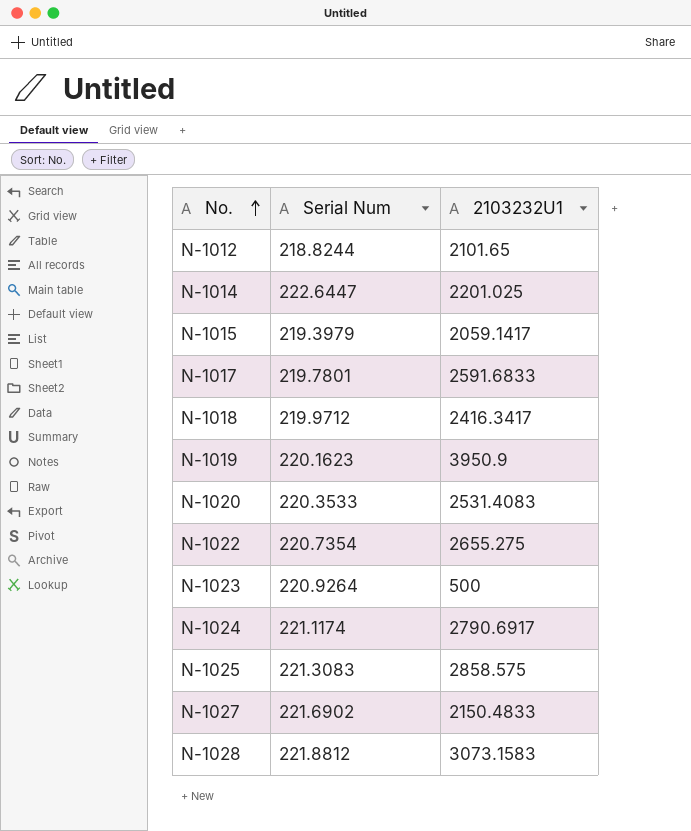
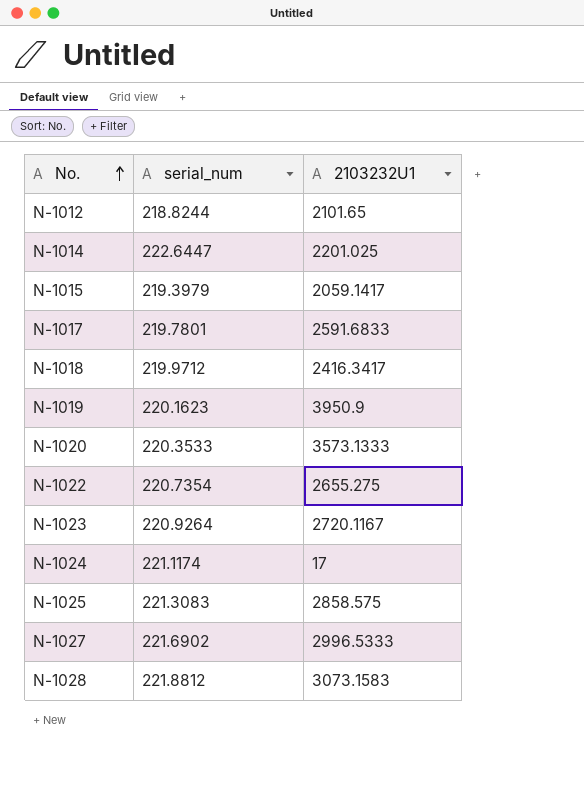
column name: Serial Num -> serial_num
N-1020 | 2103232U1: 2531.4083 -> 3573.1333
N-1023 | 2103232U1: 500 -> 2720.1167
N-1024 | 2103232U1: 2790.6917 -> 17
N-1027 | 2103232U1: 2150.4833 -> 2996.5333

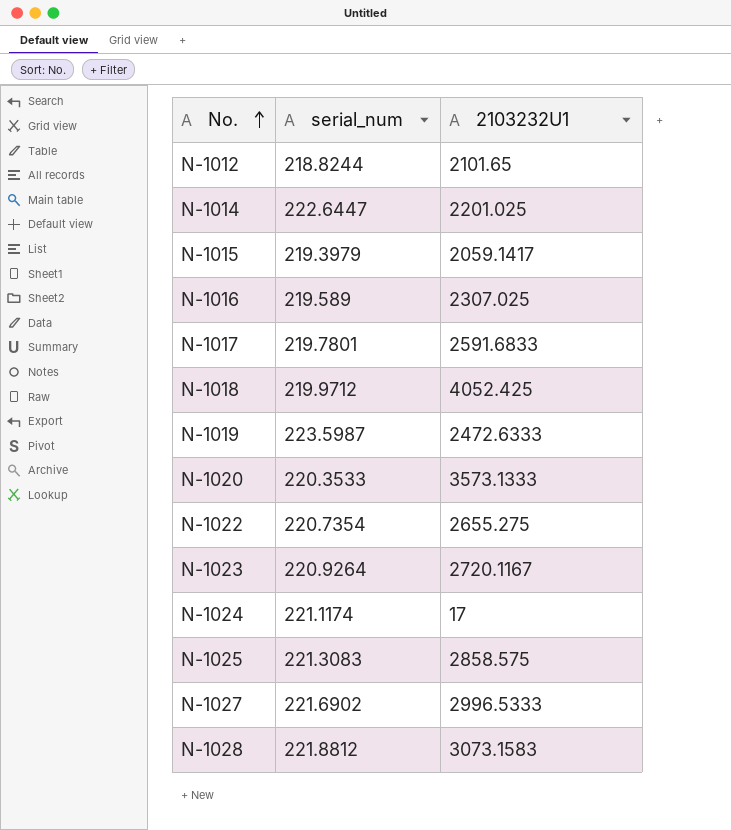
row N-1016: none -> 219.589 | 2307.025
N-1018 | 2103232U1: 2416.3417 -> 4052.425
N-1019 | serial_num: 220.1623 -> 223.5987
N-1019 | 2103232U1: 3950.9 -> 2472.6333

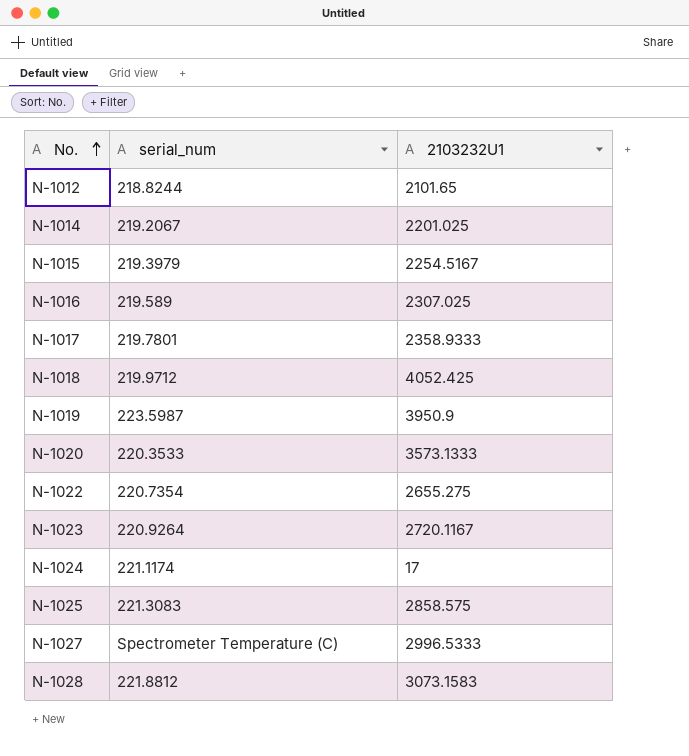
N-1014 | serial_num: 222.6447 -> 219.2067
N-1015 | 2103232U1: 2059.1417 -> 2254.5167
N-1017 | 2103232U1: 2591.6833 -> 2358.9333
N-1019 | 2103232U1: 2472.6333 -> 3950.9
N-1027 | serial_num: 221.6902 -> Spectrometer Temperature (C)

